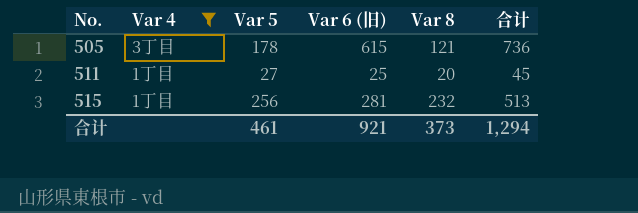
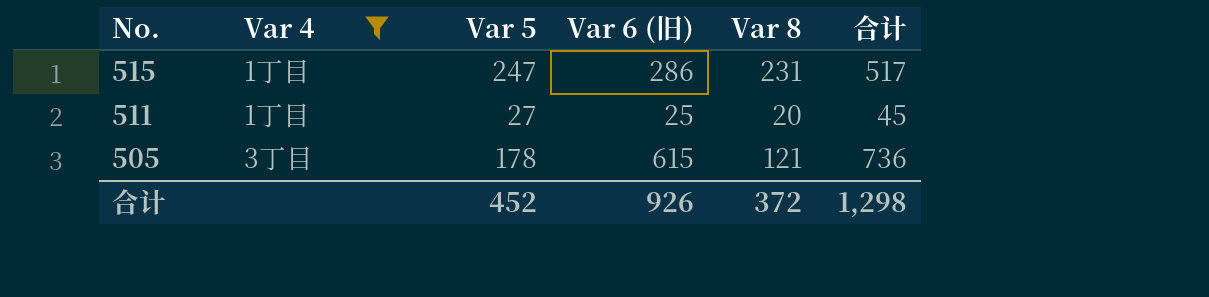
row order: No. ascending -> No. descending
515 | Var 5: 256 -> 247
515 | Var 6 (旧): 281 -> 286
515 | Var 8: 232 -> 231
515 | 合计: 513 -> 517
合计 | Var 5: 461 -> 452
合计 | Var 6 (旧): 921 -> 926
合计 | Var 8: 373 -> 372
合计 | 合计: 1,294 -> 1,298

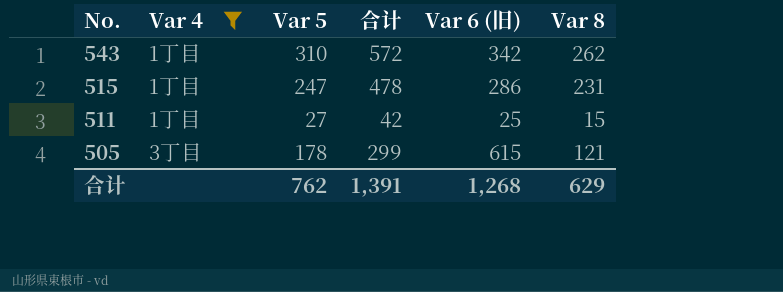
column 合计 | formula: [Var 6 (旧)] + [Var 8] -> [Var 5] + [Var 8]
column 合计 | position: 6 -> 4
row 543: none -> 1丁目 | 310 | 572 | 342 | 262
511 | Var 8: 20 -> 15
合计 | Var 5: 452 -> 762
合计 | 合计: 1,298 -> 1,391
合计 | Var 6 (旧): 926 -> 1,268
合计 | Var 8: 372 -> 629

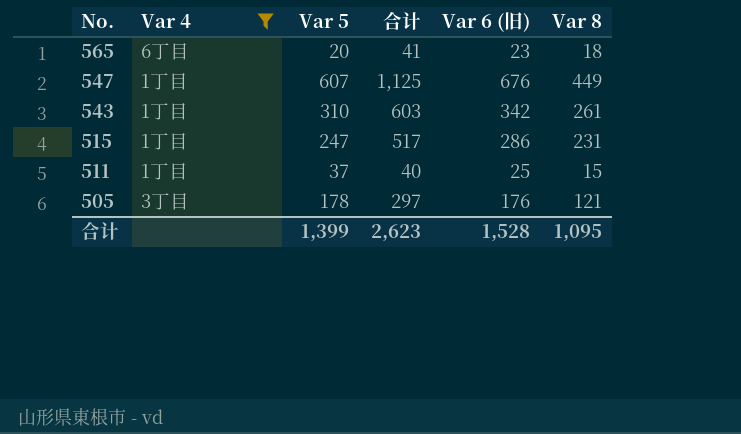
column 合计 | formula: [Var 5] + [Var 8] -> [Var 6 (旧)] + [Var 8]
row 565: none -> 6丁目 | 20 | 41 | 23 | 18
row 547: none -> 1丁目 | 607 | 1,125 | 676 | 449
543 | Var 8: 262 -> 261
511 | Var 5: 27 -> 37
505 | Var 6 (旧): 615 -> 176
合计 | Var 5: 762 -> 1,399
合计 | 合计: 1,391 -> 2,623
合计 | Var 6 (旧): 1,268 -> 1,528
合计 | Var 8: 629 -> 1,095

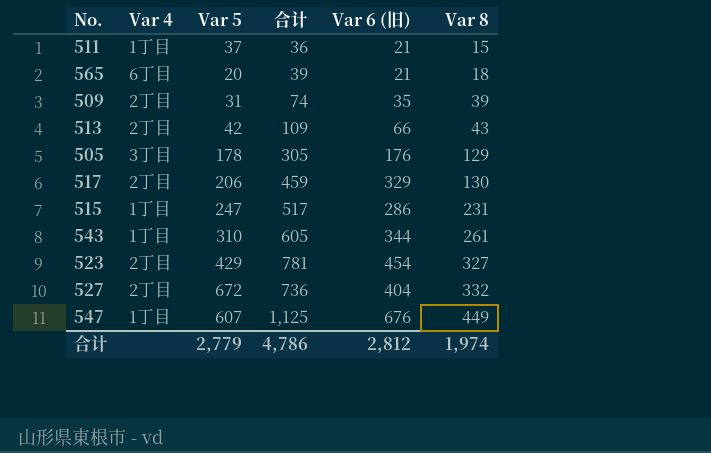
filter: Var 4 != 2丁目 -> none
row order: No. descending -> Var 8 ascending
511 | 合计: 40 -> 36
511 | Var 6 (旧): 25 -> 21
565 | 合计: 41 -> 39
565 | Var 6 (旧): 23 -> 21
505 | 合计: 297 -> 305
505 | Var 8: 121 -> 129
543 | 合计: 603 -> 605
543 | Var 6 (旧): 342 -> 344
合计 | Var 5: 1,399 -> 2,779
合计 | 合计: 2,623 -> 4,786
合计 | Var 6 (旧): 1,528 -> 2,812
合计 | Var 8: 1,095 -> 1,974

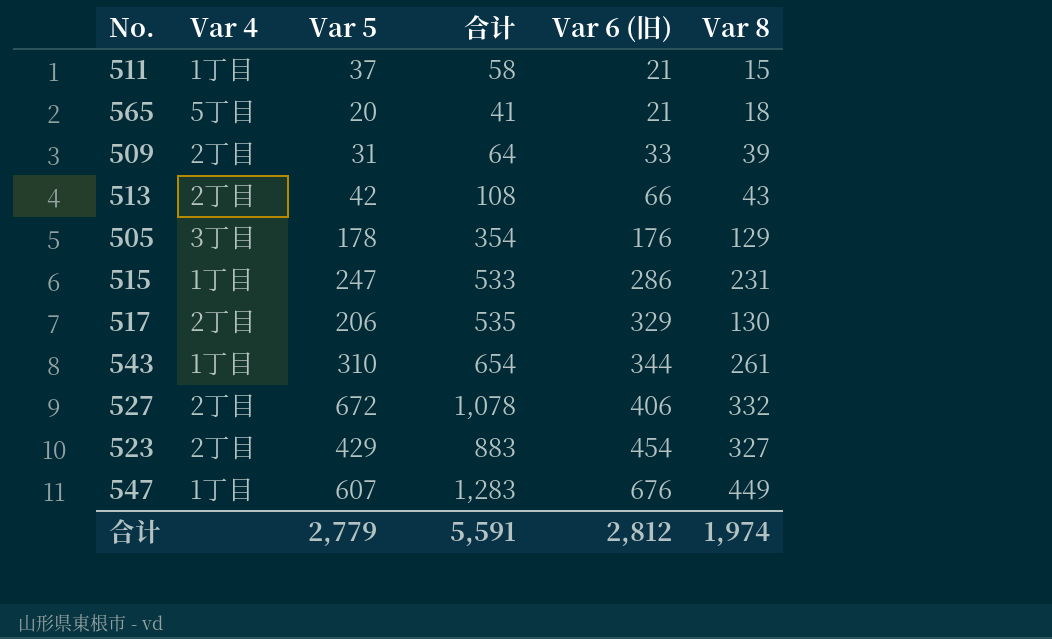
row order: Var 8 ascending -> Var 6 (旧) ascending
column 合计 | formula: [Var 6 (旧)] + [Var 8] -> [Var 5] + [Var 6 (旧)]
565 | Var 4: 6丁目 -> 5丁目
509 | Var 6 (旧): 35 -> 33
527 | Var 6 (旧): 404 -> 406
合计 | 合计: 4,786 -> 5,591

